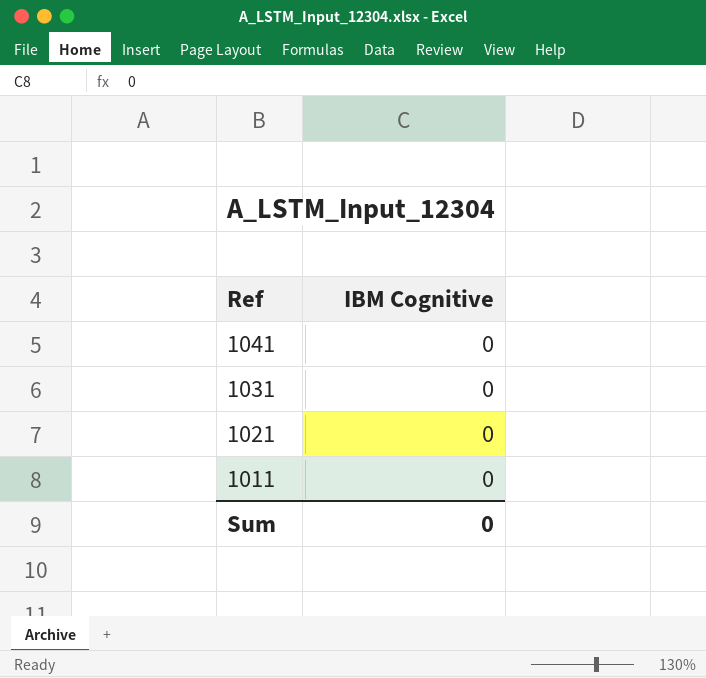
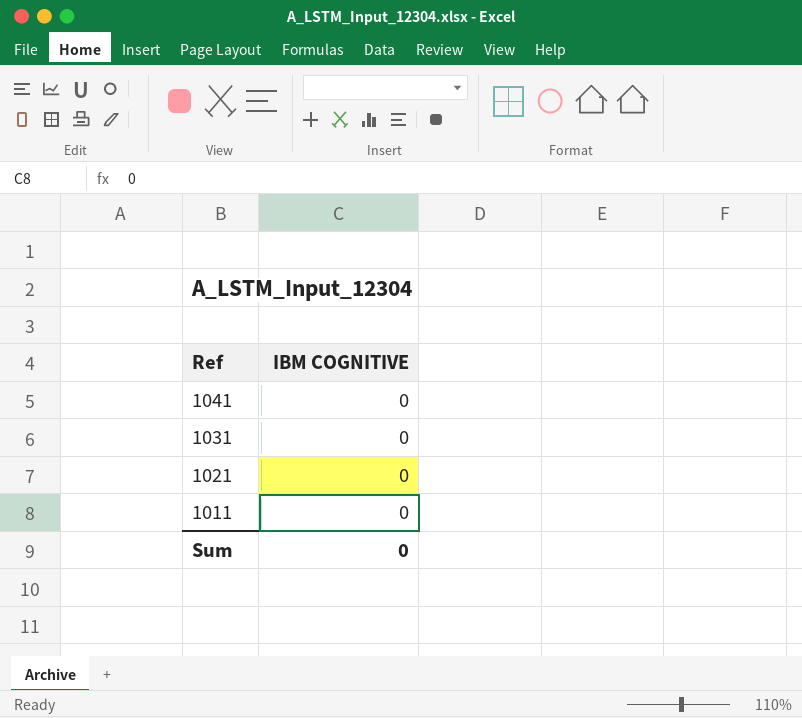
column name: IBM Cognitive -> IBM COGNITIVE

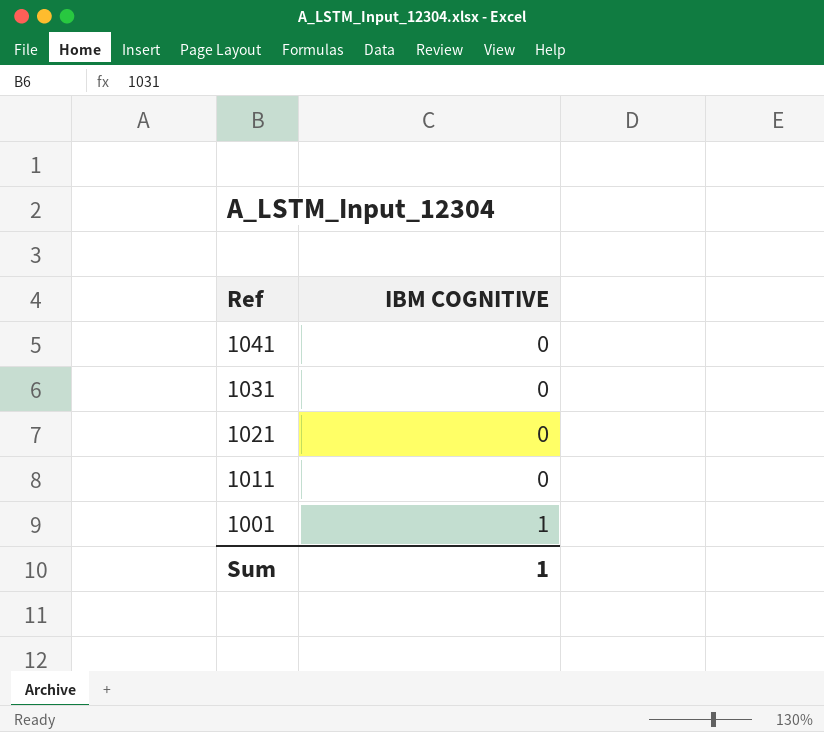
row 1001: none -> 1
Sum | IBM COGNITIVE: 0 -> 1

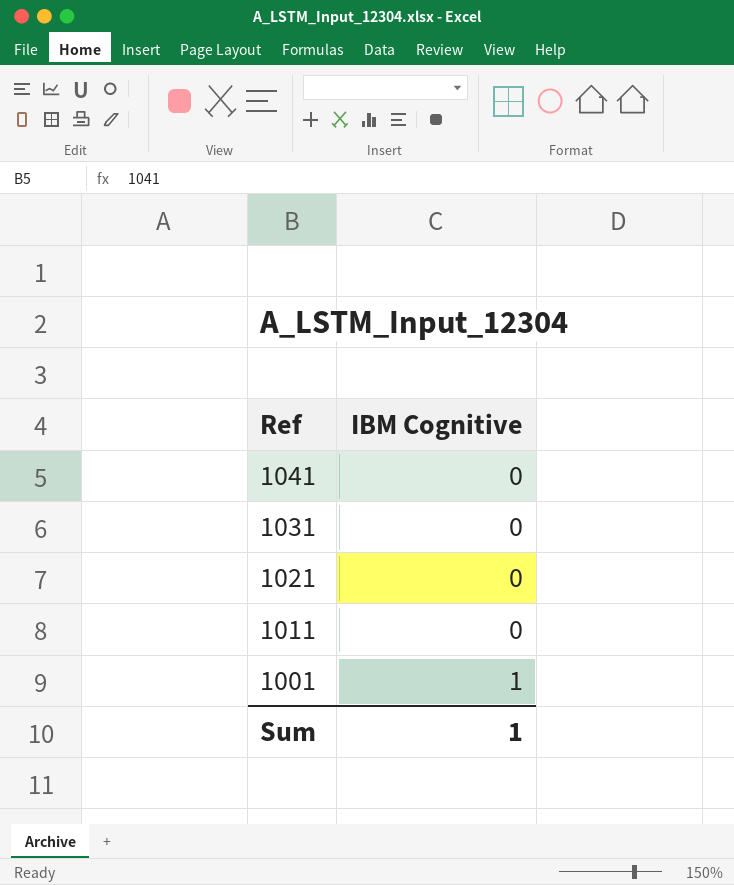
column name: IBM COGNITIVE -> IBM Cognitive

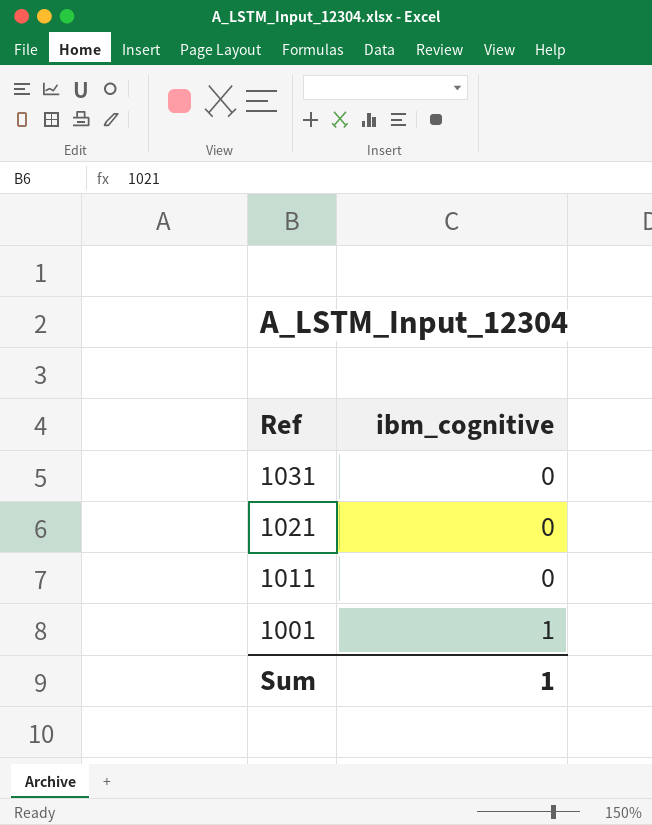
column name: IBM Cognitive -> ibm_cognitive
row 1041: 0 -> none

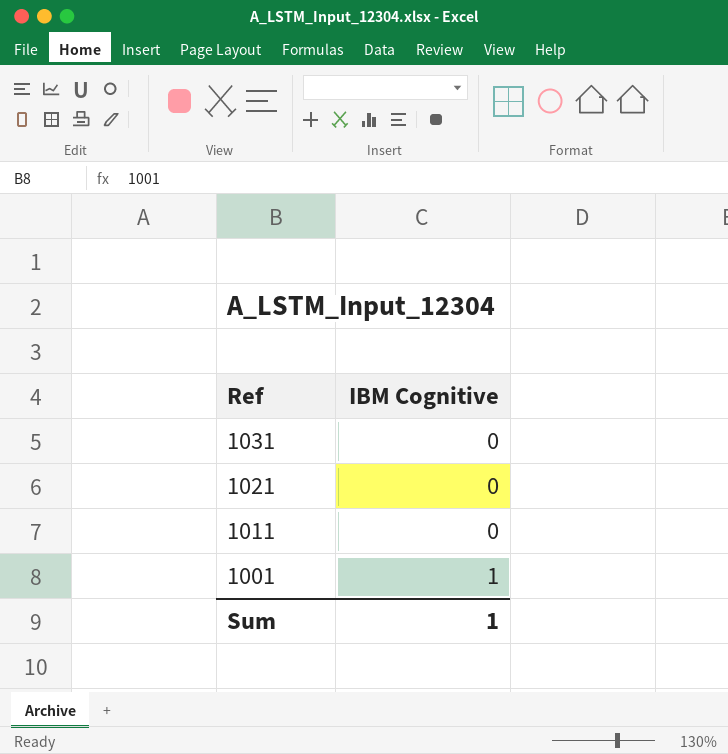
column name: ibm_cognitive -> IBM Cognitive

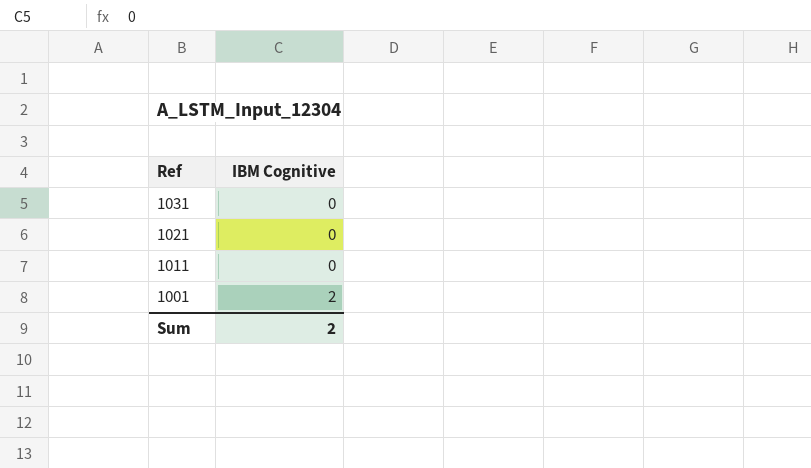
1001 | IBM Cognitive: 1 -> 2
Sum | IBM Cognitive: 1 -> 2

